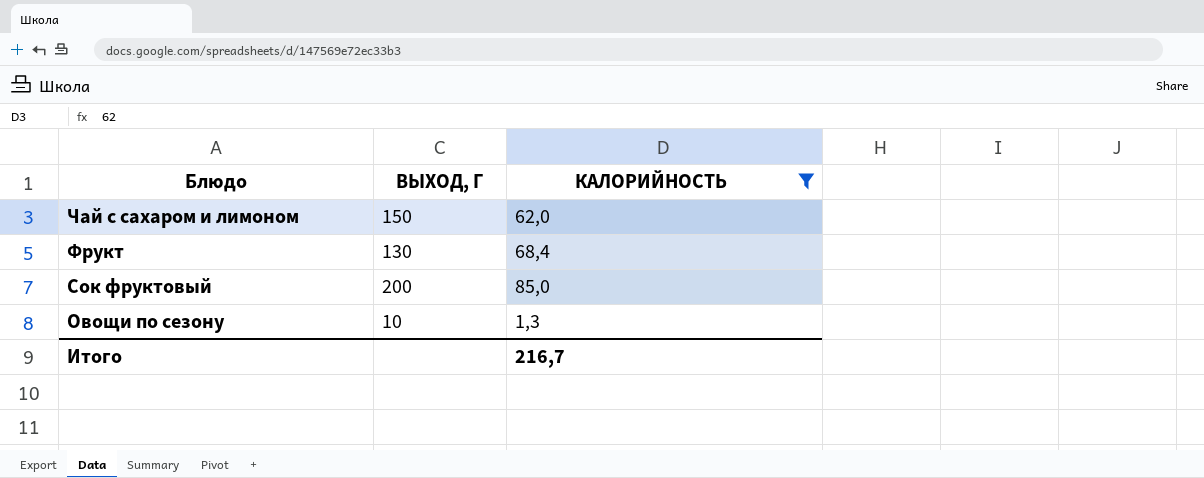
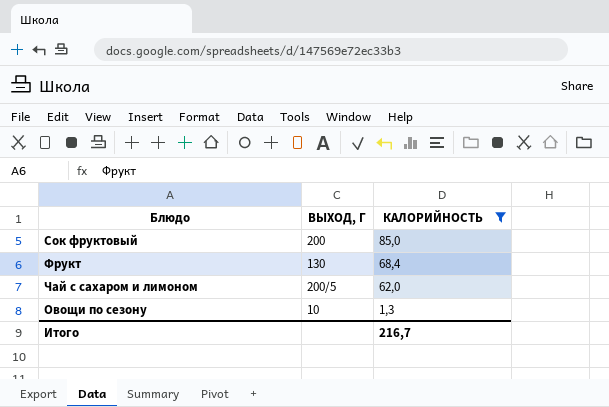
row order: Блюдо descending -> КАЛОРИЙНОСТЬ descending
Чай с сахаром и лимоном | ВЫХОД, Г: 150 -> 200/5

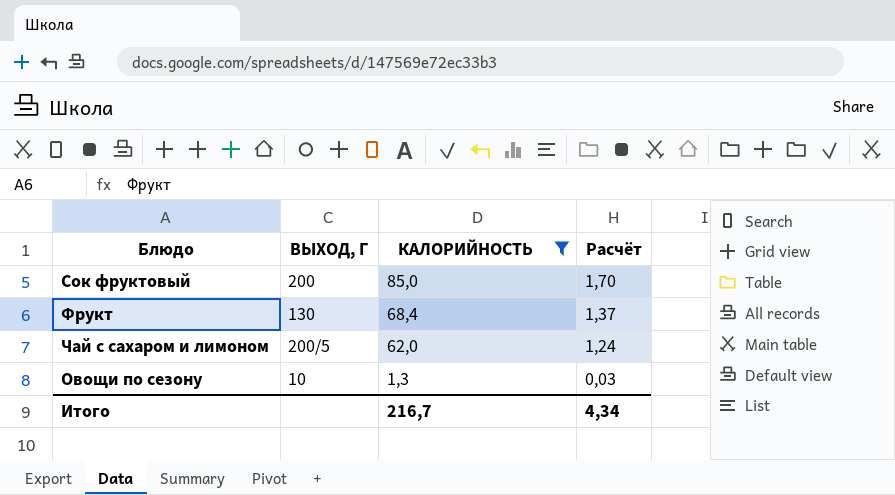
column Расчёт | formula: none -> [КАЛОРИЙНОСТЬ] * 0,02

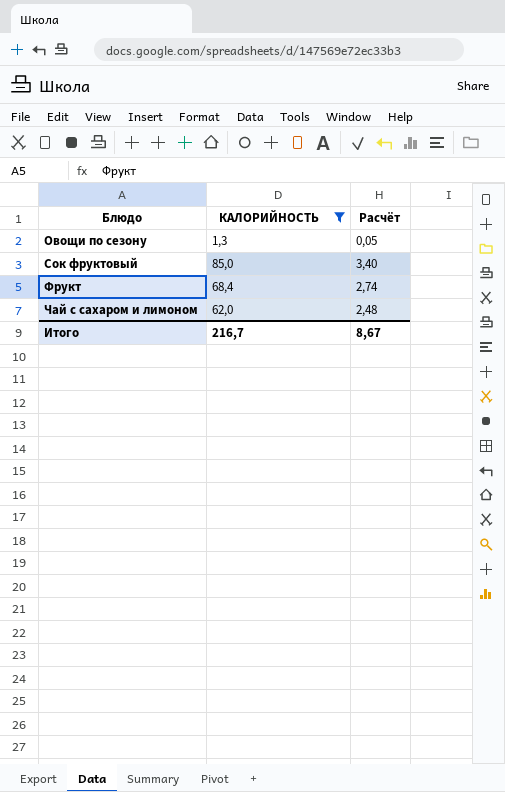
row order: КАЛОРИЙНОСТЬ descending -> Блюдо ascending
column ВЫХОД, Г | position: 2 -> none
column Расчёт | formula: [КАЛОРИЙНОСТЬ] * 0,02 -> [КАЛОРИЙНОСТЬ] * 0,04
Итого | Расчёт: 4,34 -> 8,67

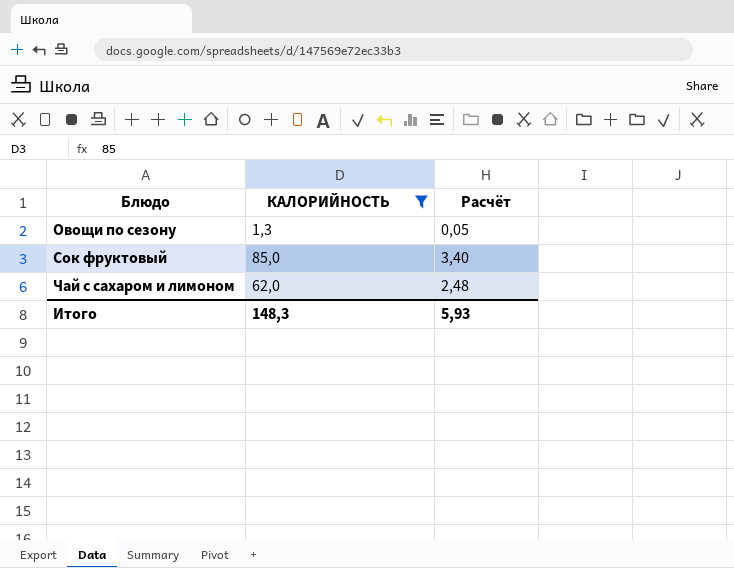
row Фрукт: 68,4 | 2,74 -> none
Итого | КАЛОРИЙНОСТЬ: 216,7 -> 148,3
Итого | Расчёт: 8,67 -> 5,93

